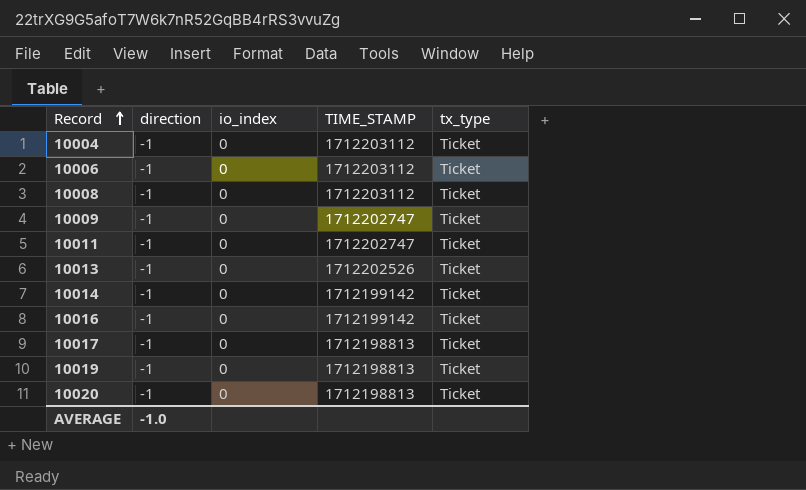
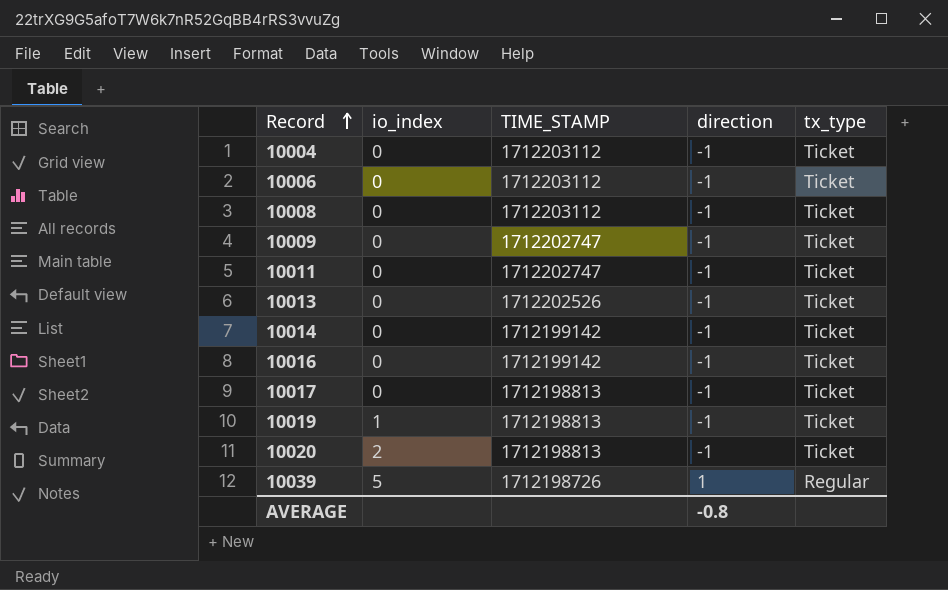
column direction | position: 2 -> 4
10019 | io_index: 0 -> 1
10020 | io_index: 0 -> 2
row 10039: none -> 5 | 1712198726 | 1 | Regular
AVERAGE | direction: -1.0 -> -0.8

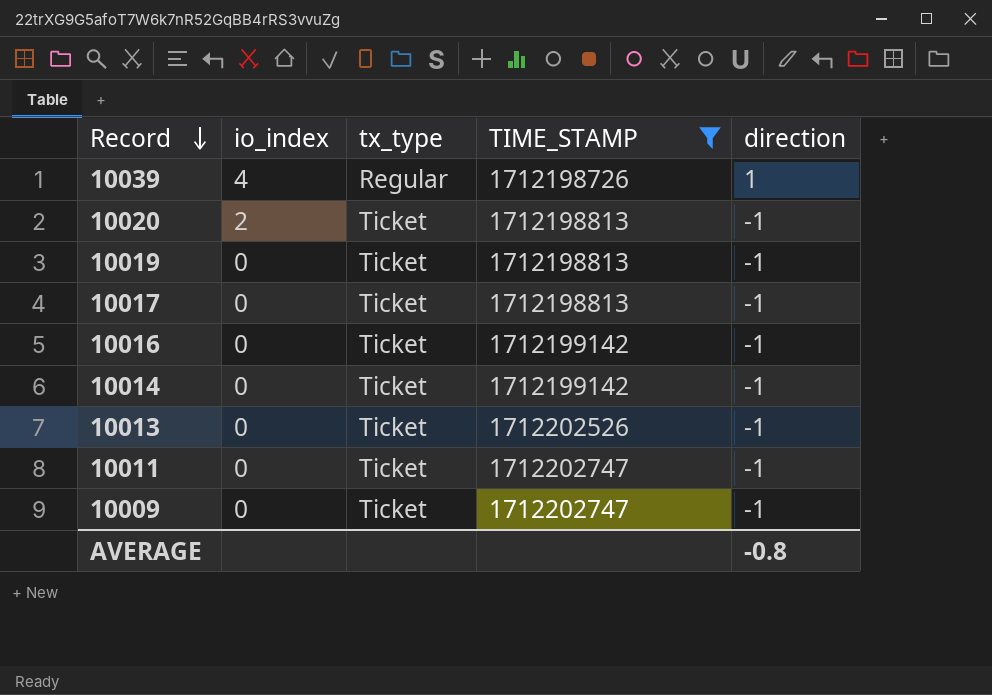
filter: none -> TIME_STAMP != 1712203112
row order: Record ascending -> Record descending
column tx_type | position: 5 -> 3
10039 | io_index: 5 -> 4
10019 | io_index: 1 -> 0

